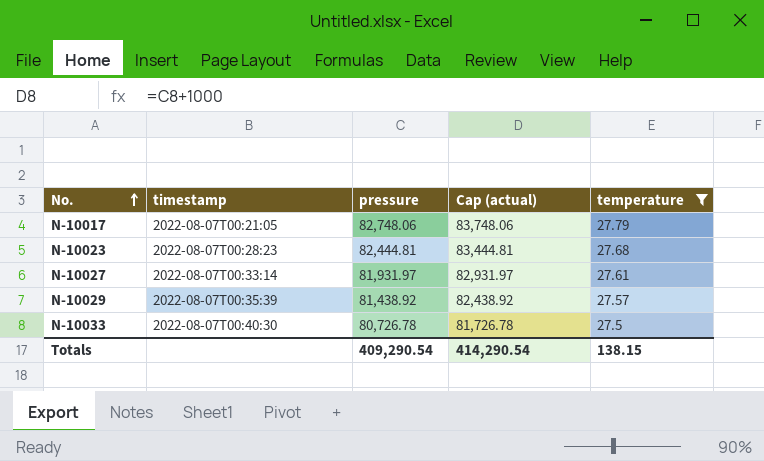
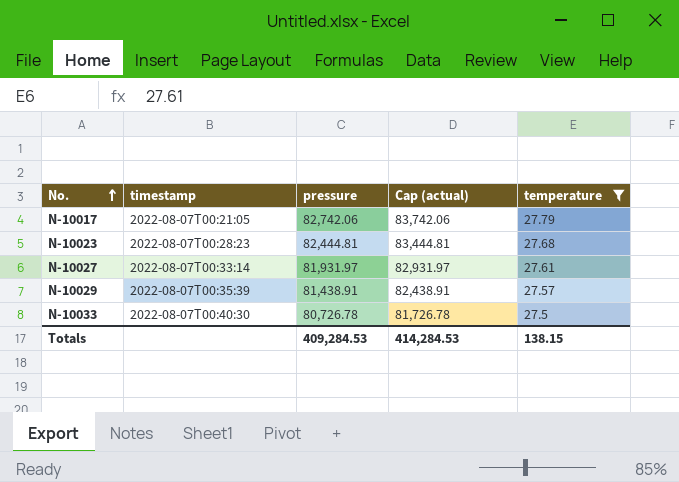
N-10017 | pressure: 82,748.06 -> 82,742.06
N-10017 | Cap (actual): 83,748.06 -> 83,742.06
N-10029 | pressure: 81,438.92 -> 81,438.91
N-10029 | Cap (actual): 82,438.92 -> 82,438.91
Totals | pressure: 409,290.54 -> 409,284.53
Totals | Cap (actual): 414,290.54 -> 414,284.53

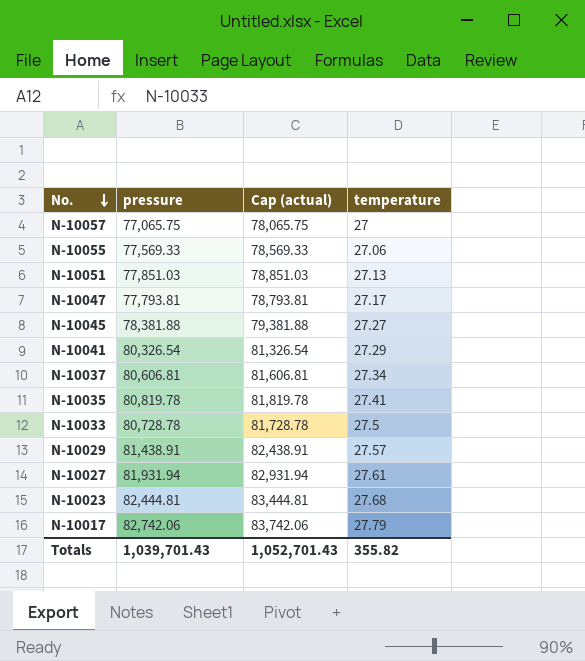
filter: temperature >= 27.5 -> none
row order: No. ascending -> No. descending
column timestamp | position: 2 -> none
N-10033 | pressure: 80,726.78 -> 80,728.78
N-10033 | Cap (actual): 81,726.78 -> 81,728.78
N-10027 | pressure: 81,931.97 -> 81,931.94
N-10027 | Cap (actual): 82,931.97 -> 82,931.94
Totals | pressure: 409,284.53 -> 1,039,701.43
Totals | Cap (actual): 414,284.53 -> 1,052,701.43
Totals | temperature: 138.15 -> 355.82

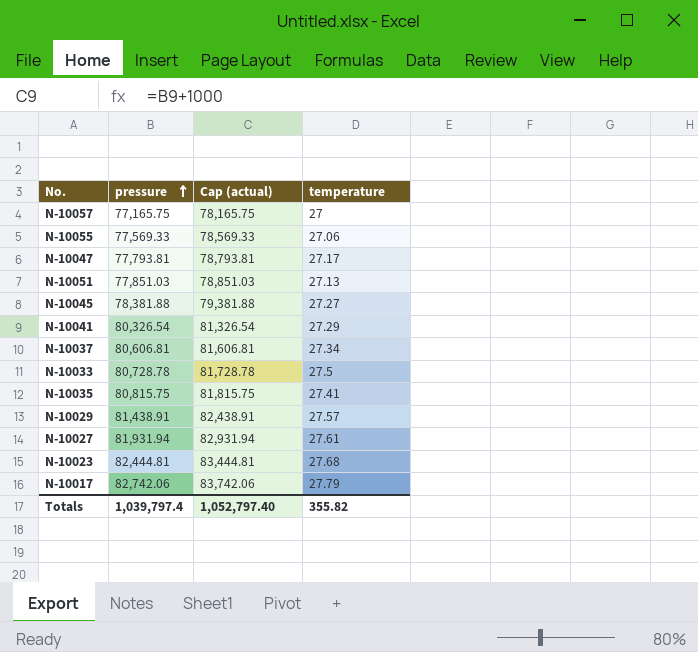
row order: No. descending -> pressure ascending
N-10057 | pressure: 77,065.75 -> 77,165.75
N-10057 | Cap (actual): 78,065.75 -> 78,165.75
N-10035 | pressure: 80,819.78 -> 80,815.75
N-10035 | Cap (actual): 81,819.78 -> 81,815.75
Totals | pressure: 1,039,701.43 -> 1,039,797.4
Totals | Cap (actual): 1,052,701.43 -> 1,052,797.40

